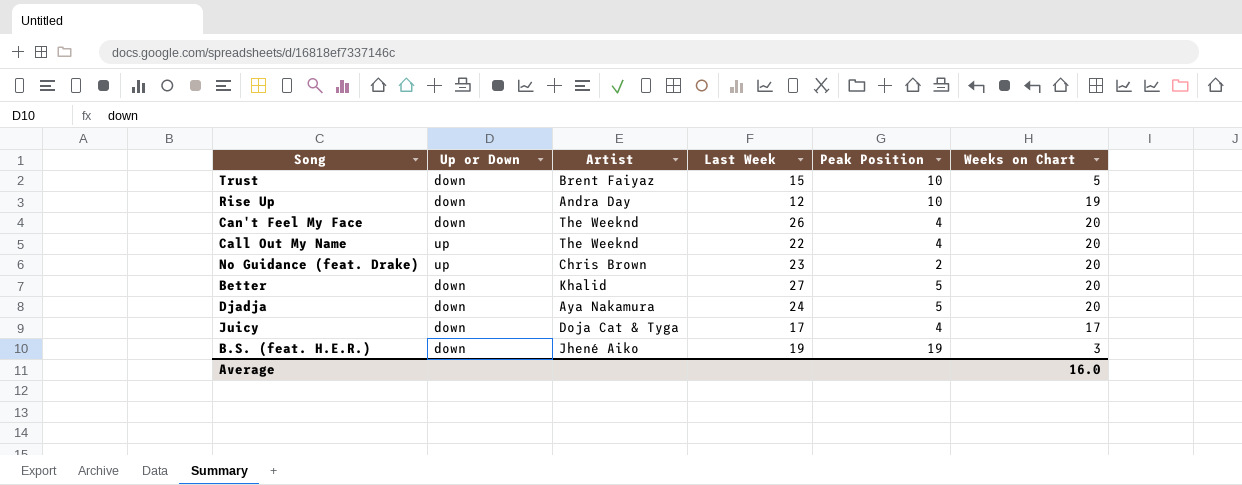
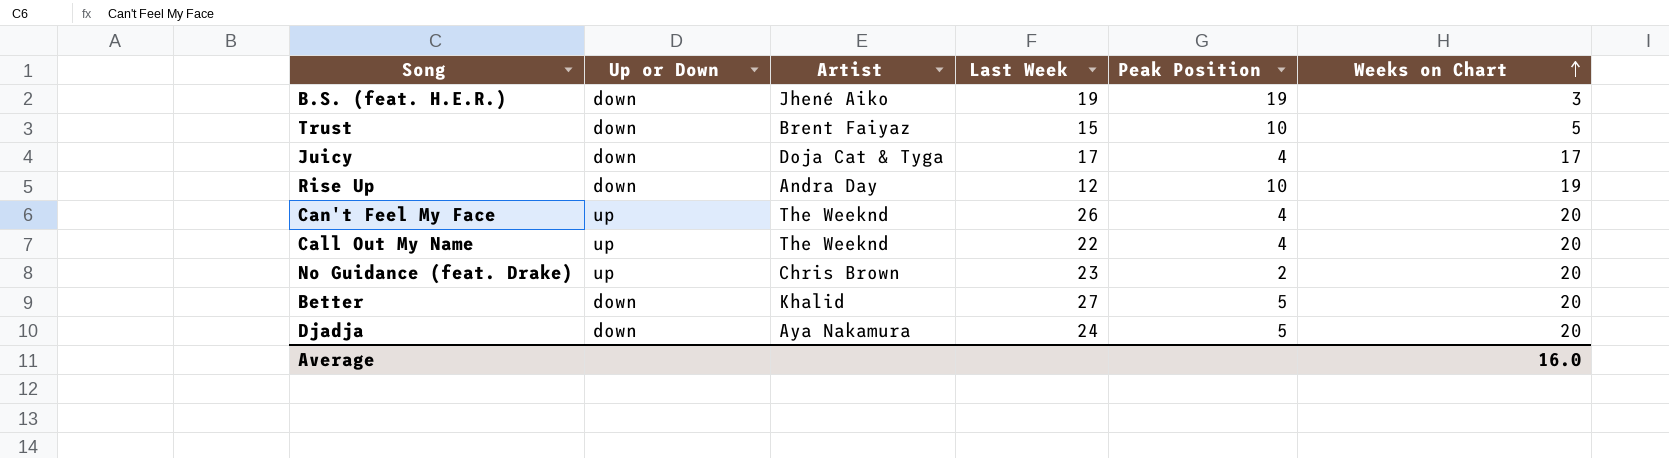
row order: none -> Weeks on Chart ascending
Can't Feel My Face | Up or Down: down -> up

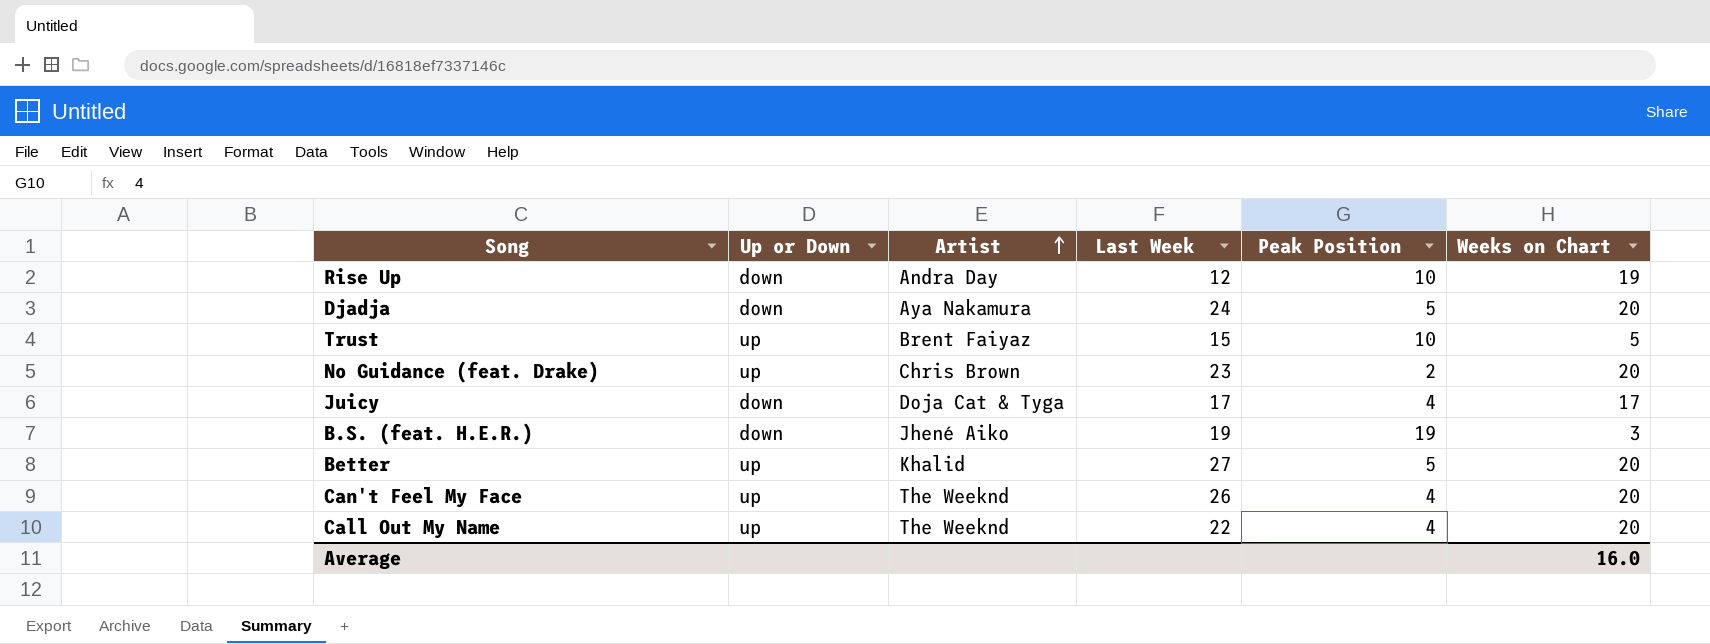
row order: Weeks on Chart ascending -> Artist ascending
Trust | Up or Down: down -> up
Better | Up or Down: down -> up

